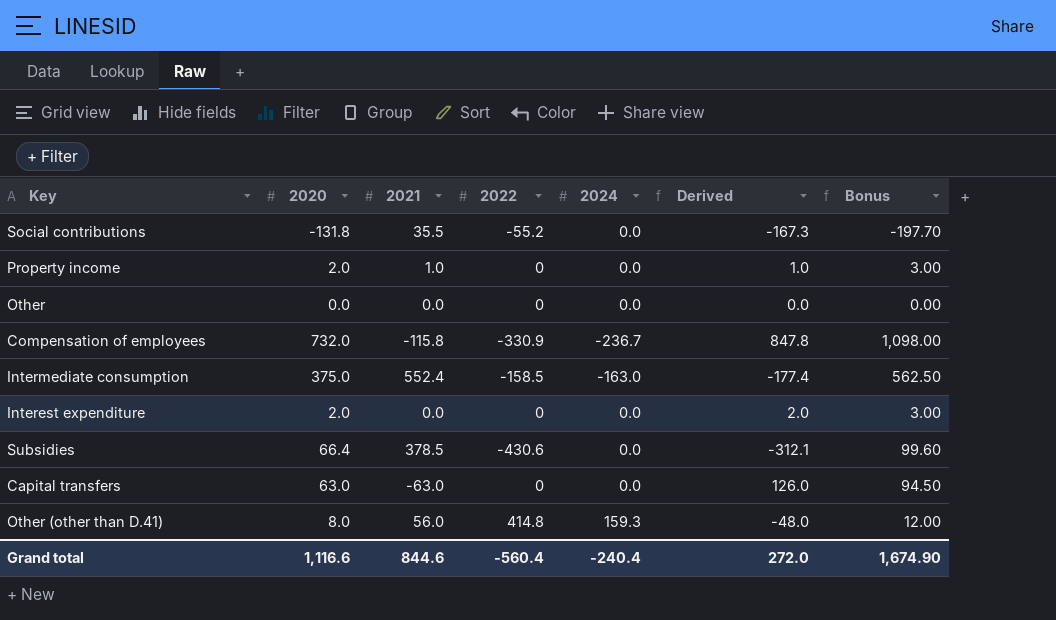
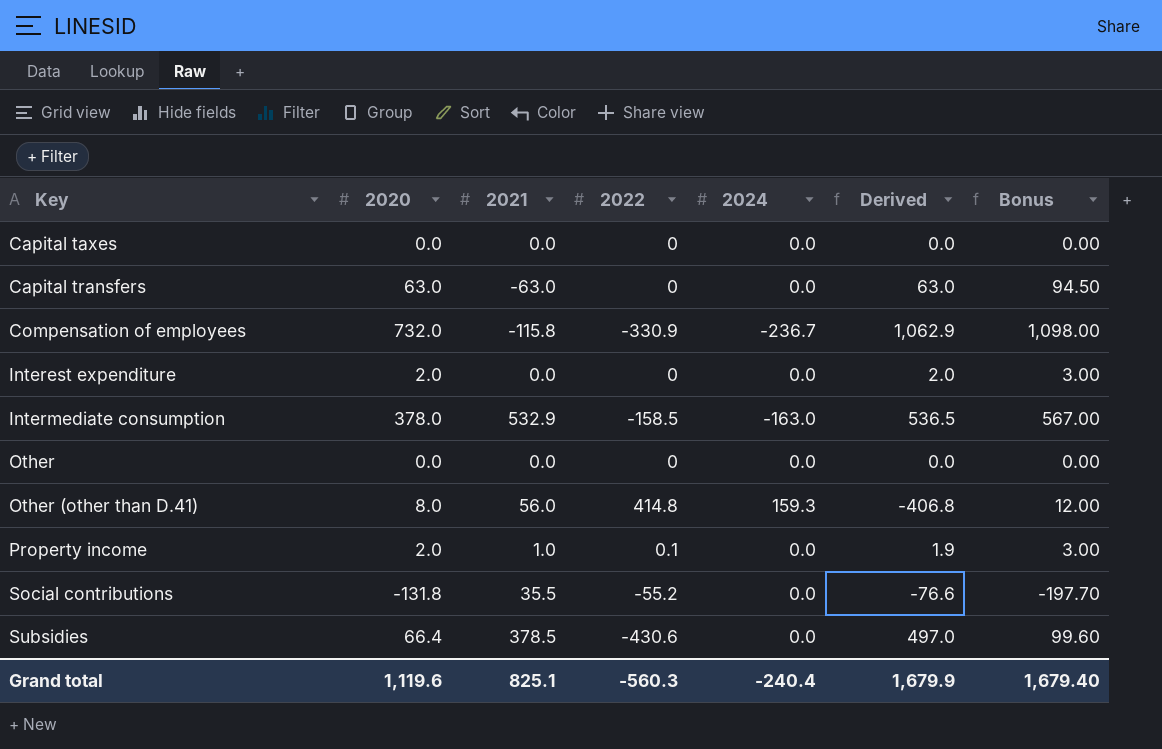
row order: none -> Key ascending
column Derived | formula: [2020] - [2021] -> [2020] - [2022]
row Capital taxes: none -> 0.0 | 0.0 | 0 | 0.0 | 0.0 | 0.00
Intermediate consumption | 2020: 375.0 -> 378.0
Intermediate consumption | 2021: 552.4 -> 532.9
Intermediate consumption | Bonus: 562.50 -> 567.00
Property income | 2022: 0 -> 0.1
Grand total | 2020: 1,116.6 -> 1,119.6
Grand total | 2021: 844.6 -> 825.1
Grand total | 2022: -560.4 -> -560.3
Grand total | Derived: 272.0 -> 1,679.9
Grand total | Bonus: 1,674.90 -> 1,679.40

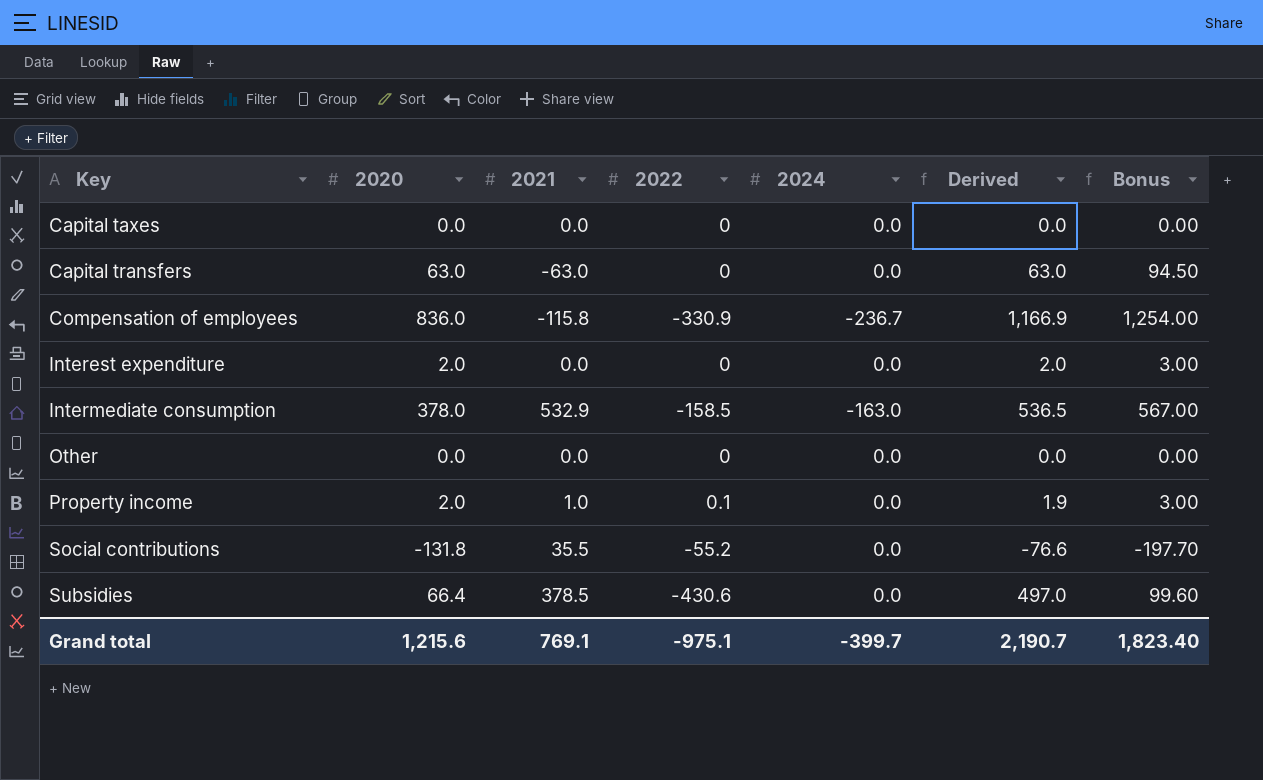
row Other (other than D.41): 8.0 | 56.0 | 414.8 | 159.3 | -406.8 | 12.00 -> none
Compensation of employees | 2020: 732.0 -> 836.0
Compensation of employees | Derived: 1,062.9 -> 1,166.9
Compensation of employees | Bonus: 1,098.00 -> 1,254.00
Grand total | 2020: 1,119.6 -> 1,215.6
Grand total | 2021: 825.1 -> 769.1
Grand total | 2022: -560.3 -> -975.1
Grand total | 2024: -240.4 -> -399.7
Grand total | Derived: 1,679.9 -> 2,190.7
Grand total | Bonus: 1,679.40 -> 1,823.40

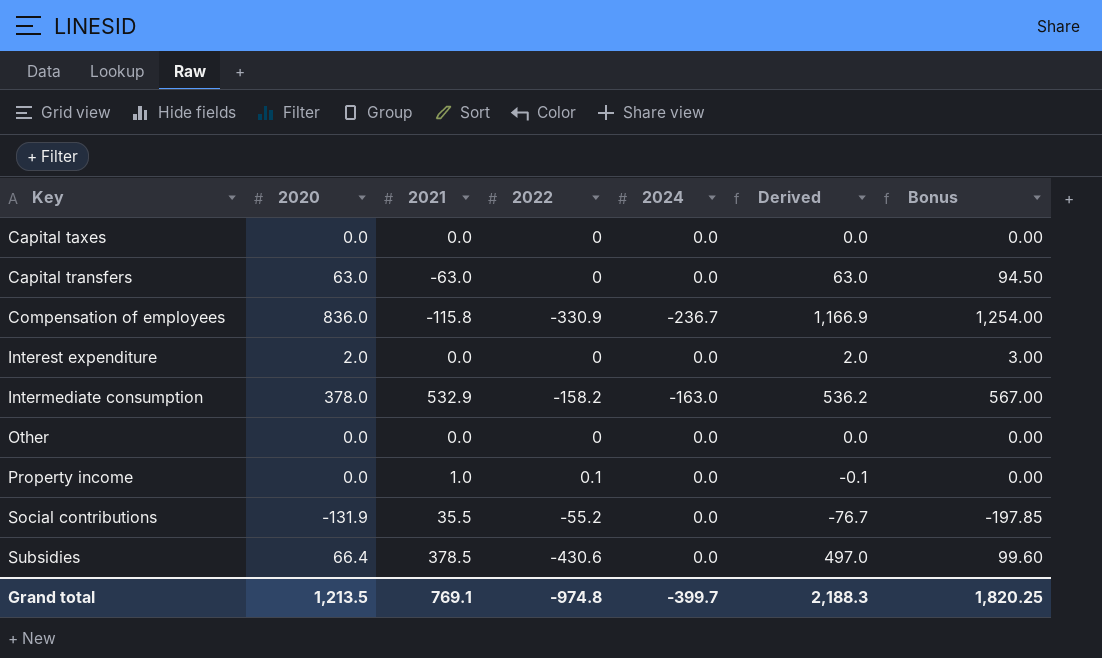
Intermediate consumption | 2022: -158.5 -> -158.2
Intermediate consumption | Derived: 536.5 -> 536.2
Property income | 2020: 2.0 -> 0.0
Property income | Derived: 1.9 -> -0.1
Property income | Bonus: 3.00 -> 0.00
Social contributions | 2020: -131.8 -> -131.9
Social contributions | Derived: -76.6 -> -76.7
Social contributions | Bonus: -197.70 -> -197.85
Grand total | 2020: 1,215.6 -> 1,213.5
Grand total | 2022: -975.1 -> -974.8
Grand total | Derived: 2,190.7 -> 2,188.3
Grand total | Bonus: 1,823.40 -> 1,820.25

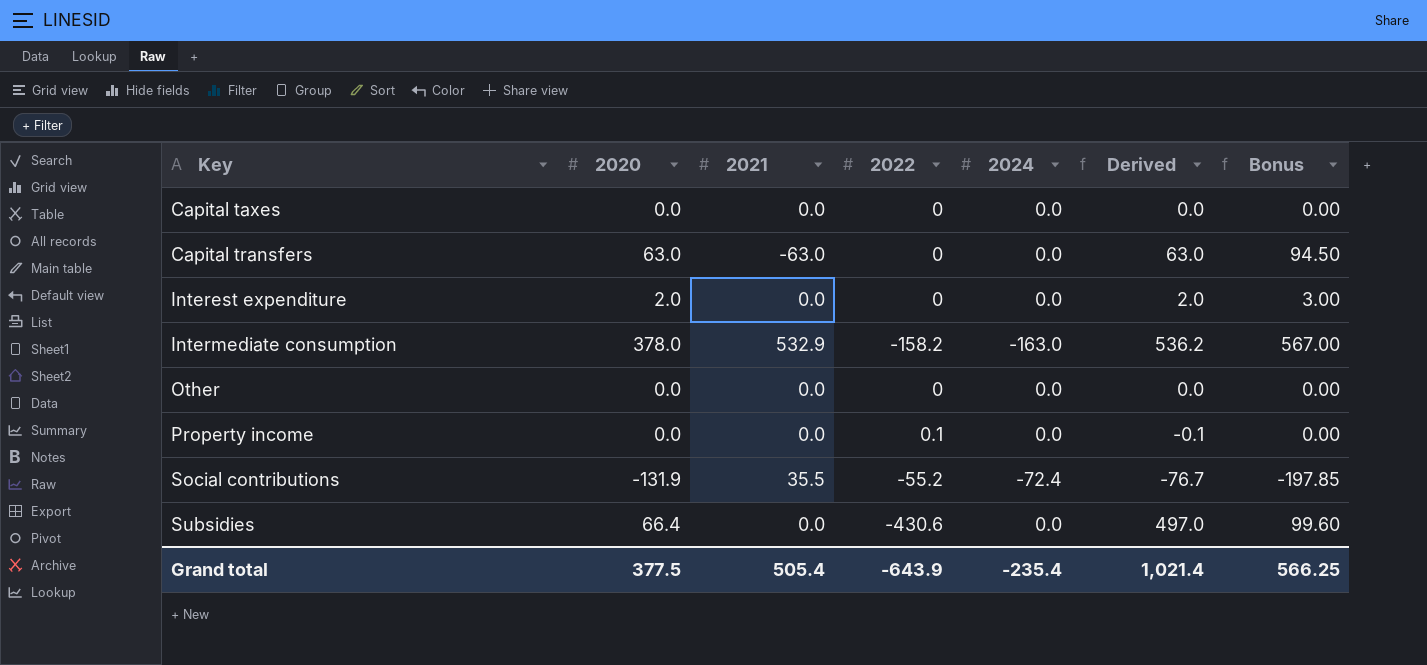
row Compensation of employees: 836.0 | -115.8 | -330.9 | -236.7 | 1,166.9 | 1,254.00 -> none
Property income | 2021: 1.0 -> 0.0
Social contributions | 2024: 0.0 -> -72.4
Subsidies | 2021: 378.5 -> 0.0
Grand total | 2020: 1,213.5 -> 377.5
Grand total | 2021: 769.1 -> 505.4
Grand total | 2022: -974.8 -> -643.9
Grand total | 2024: -399.7 -> -235.4
Grand total | Derived: 2,188.3 -> 1,021.4
Grand total | Bonus: 1,820.25 -> 566.25

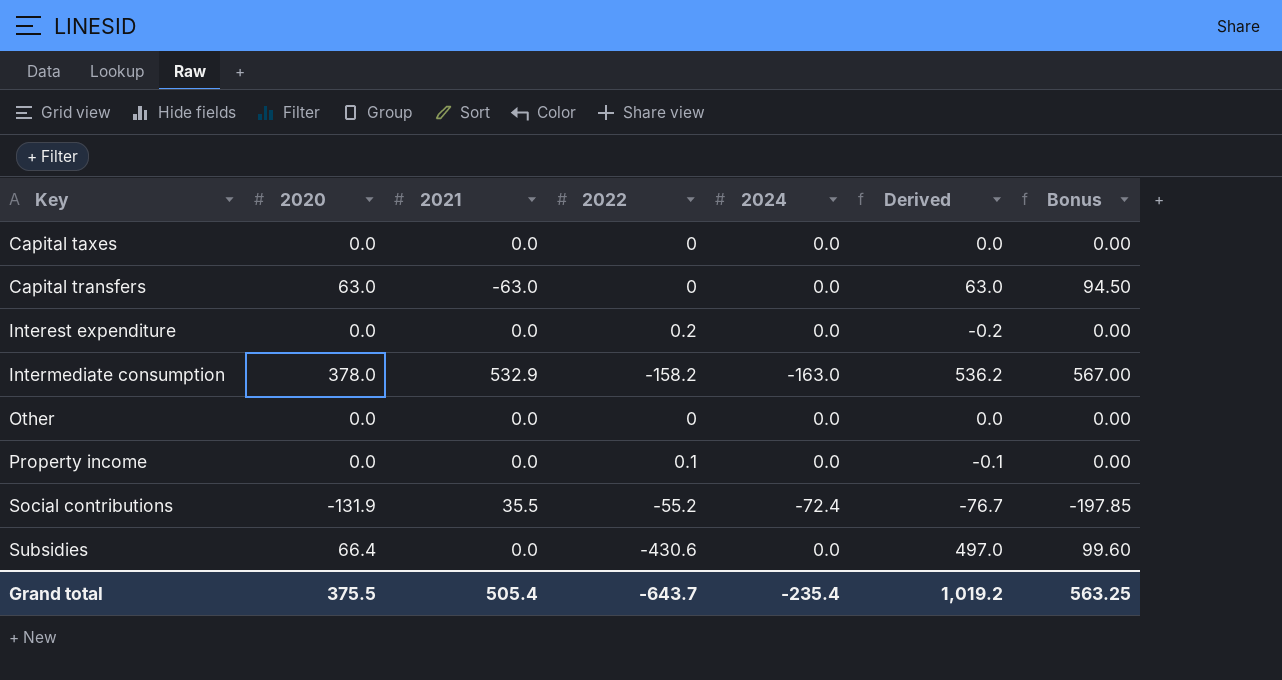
Interest expenditure | 2020: 2.0 -> 0.0
Interest expenditure | 2022: 0 -> 0.2
Interest expenditure | Derived: 2.0 -> -0.2
Interest expenditure | Bonus: 3.00 -> 0.00
Grand total | 2020: 377.5 -> 375.5
Grand total | 2022: -643.9 -> -643.7
Grand total | Derived: 1,021.4 -> 1,019.2
Grand total | Bonus: 566.25 -> 563.25

